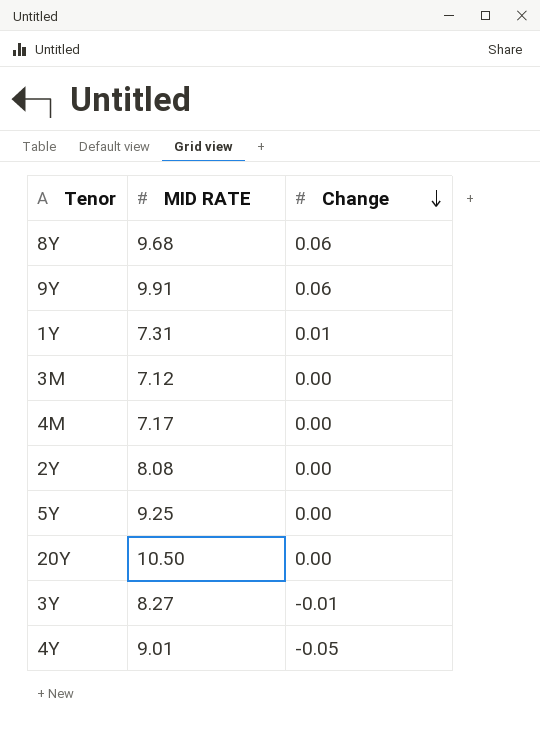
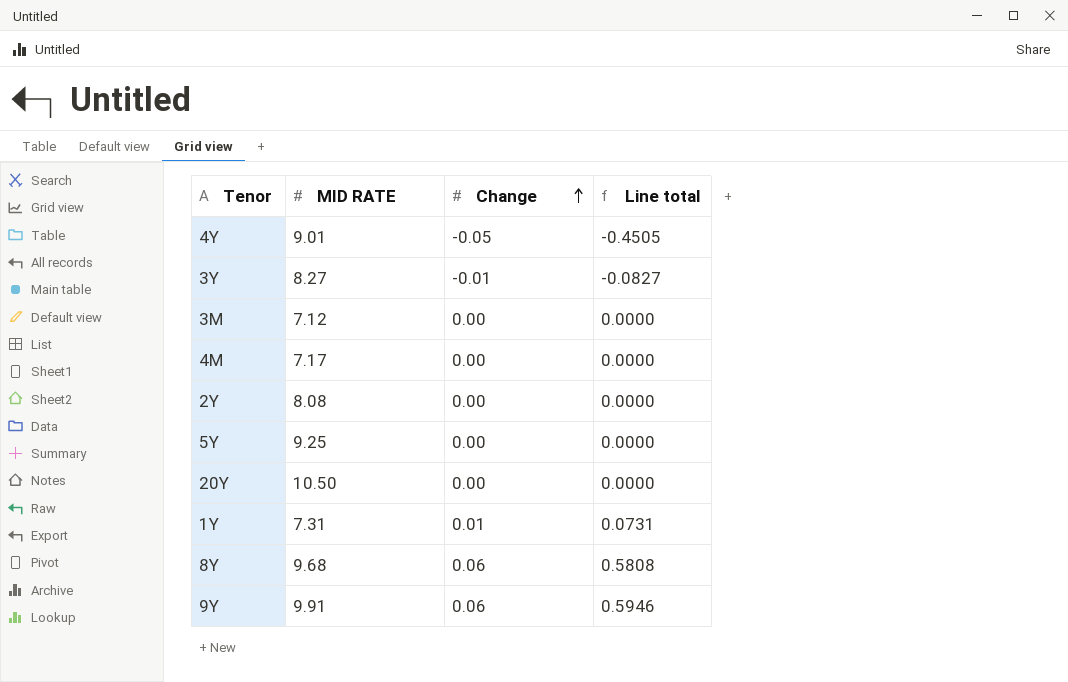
row order: Change descending -> Change ascending
column Line total | formula: none -> [MID RATE] * [Change]

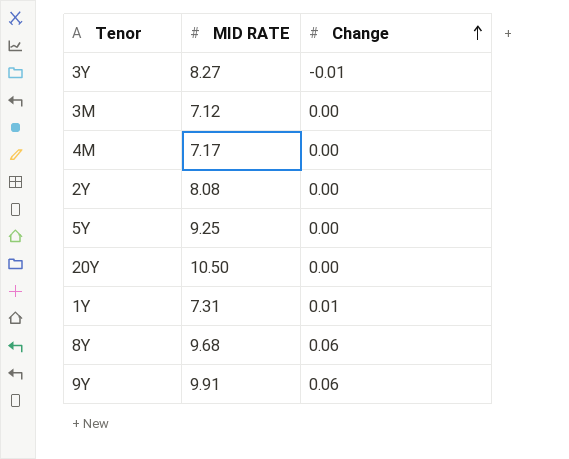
column Line total | formula: [MID RATE] * [Change] -> none
row 4Y: 9.01 | -0.05 | -0.4505 -> none

